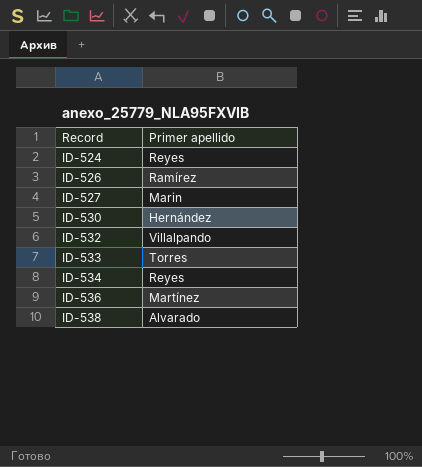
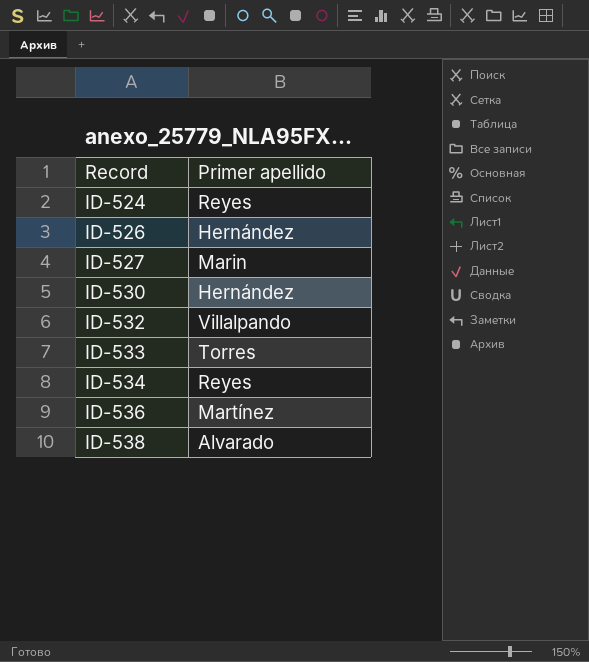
ID-526 | Primer apellido: Ramírez -> Hernández

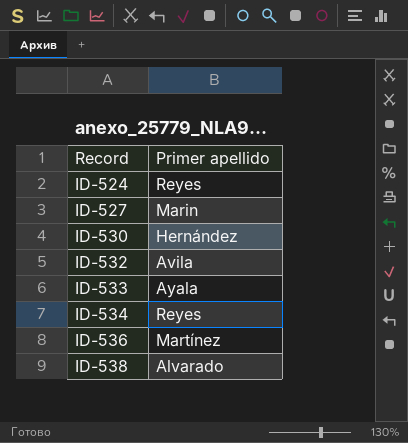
row ID-526: Hernández -> none
ID-532 | Primer apellido: Villalpando -> Avila
ID-533 | Primer apellido: Torres -> Ayala

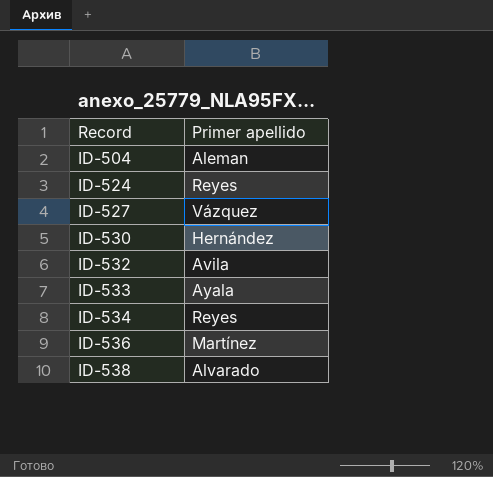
row ID-504: none -> Aleman
ID-527 | Primer apellido: Marin -> Vázquez

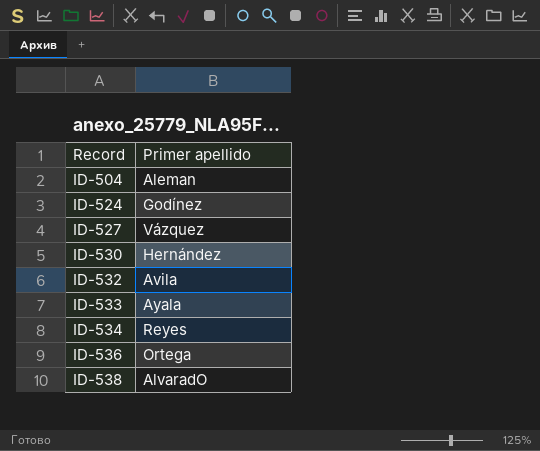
ID-524 | Primer apellido: Reyes -> Godínez
ID-536 | Primer apellido: Martínez -> Ortega
ID-538 | Primer apellido: Alvarado -> AlvaradO

